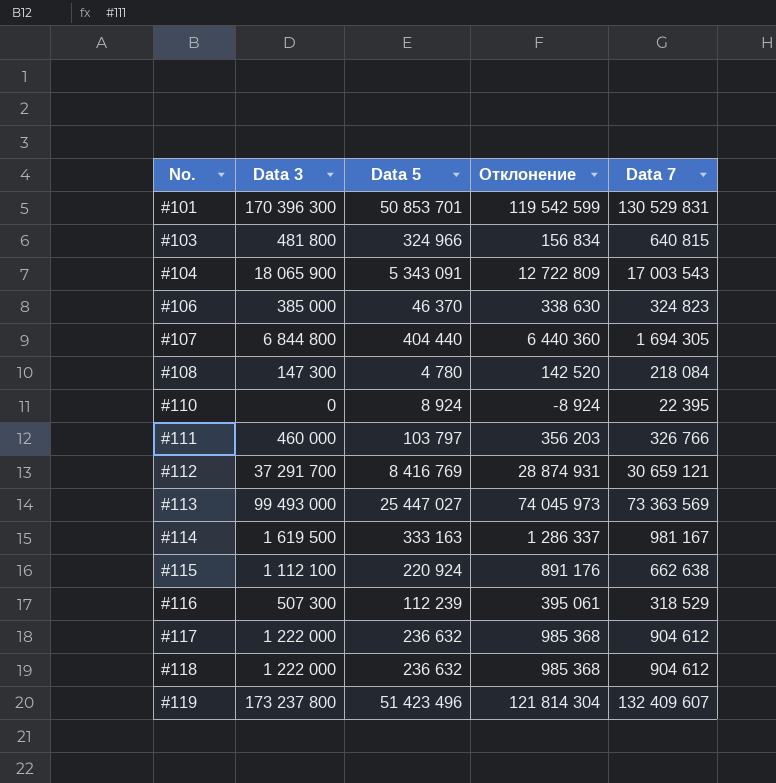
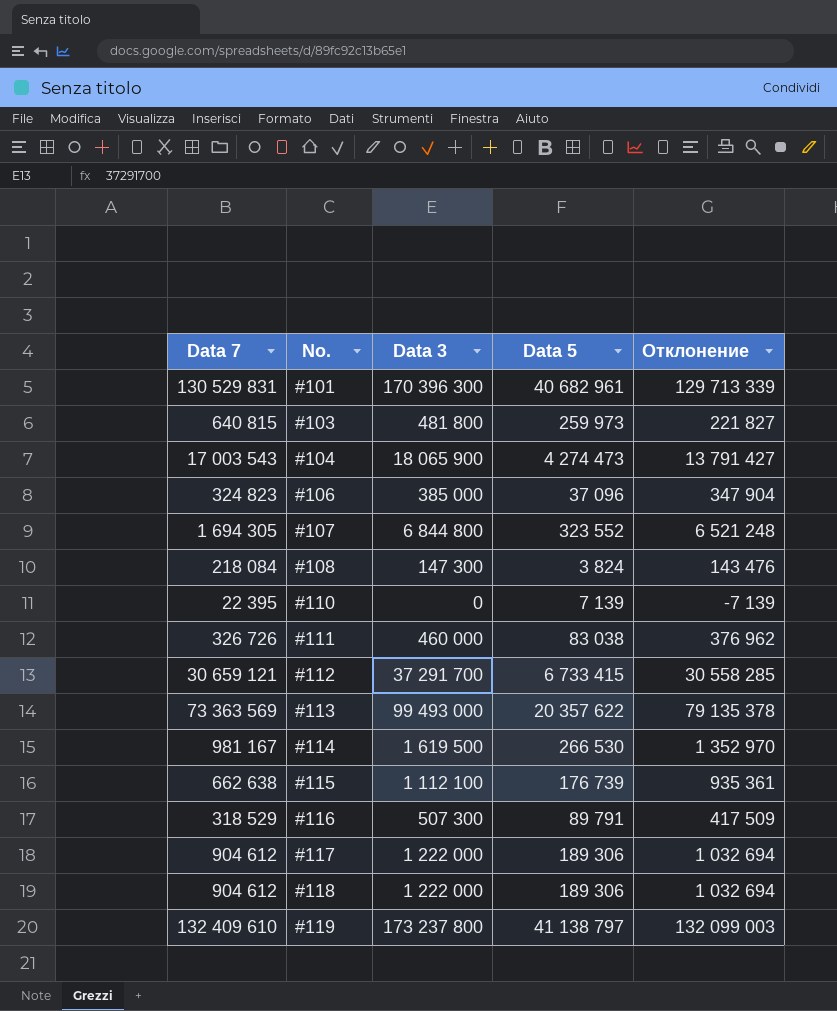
column Data 7 | position: 5 -> 1
#101 | Data 5: 50 853 701 -> 40 682 961
#101 | Отклонение: 119 542 599 -> 129 713 339
#103 | Data 5: 324 966 -> 259 973
#103 | Отклонение: 156 834 -> 221 827
#104 | Data 5: 5 343 091 -> 4 274 473
#104 | Отклонение: 12 722 809 -> 13 791 427
#106 | Data 5: 46 370 -> 37 096
#106 | Отклонение: 338 630 -> 347 904
#107 | Data 5: 404 440 -> 323 552
#107 | Отклонение: 6 440 360 -> 6 521 248
#108 | Data 5: 4 780 -> 3 824
#108 | Отклонение: 142 520 -> 143 476
#110 | Data 5: 8 924 -> 7 139
#110 | Отклонение: -8 924 -> -7 139
#111 | Data 7: 326 766 -> 326 726
#111 | Data 5: 103 797 -> 83 038
#111 | Отклонение: 356 203 -> 376 962
#112 | Data 5: 8 416 769 -> 6 733 415
#112 | Отклонение: 28 874 931 -> 30 558 285
#113 | Data 5: 25 447 027 -> 20 357 622
#113 | Отклонение: 74 045 973 -> 79 135 378
#114 | Data 5: 333 163 -> 266 530
#114 | Отклонение: 1 286 337 -> 1 352 970
#115 | Data 5: 220 924 -> 176 739
#115 | Отклонение: 891 176 -> 935 361
#116 | Data 5: 112 239 -> 89 791
#116 | Отклонение: 395 061 -> 417 509
#117 | Data 5: 236 632 -> 189 306
#117 | Отклонение: 985 368 -> 1 032 694
#118 | Data 5: 236 632 -> 189 306
#118 | Отклонение: 985 368 -> 1 032 694
#119 | Data 7: 132 409 607 -> 132 409 610
#119 | Data 5: 51 423 496 -> 41 138 797
#119 | Отклонение: 121 814 304 -> 132 099 003

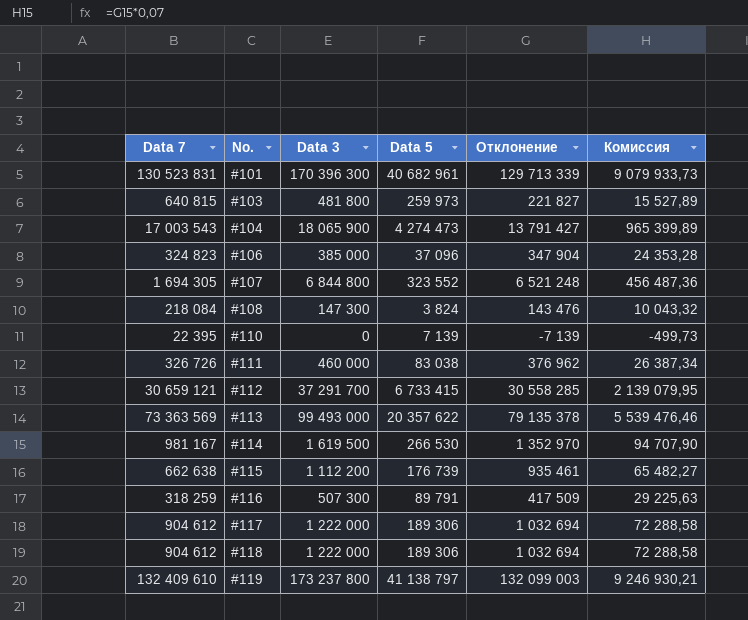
column Комиссия | formula: none -> [Отклонение] * 0,07
#101 | Data 7: 130 529 831 -> 130 523 831
#115 | Data 3: 1 112 100 -> 1 112 200
#115 | Отклонение: 935 361 -> 935 461
#116 | Data 7: 318 529 -> 318 259

